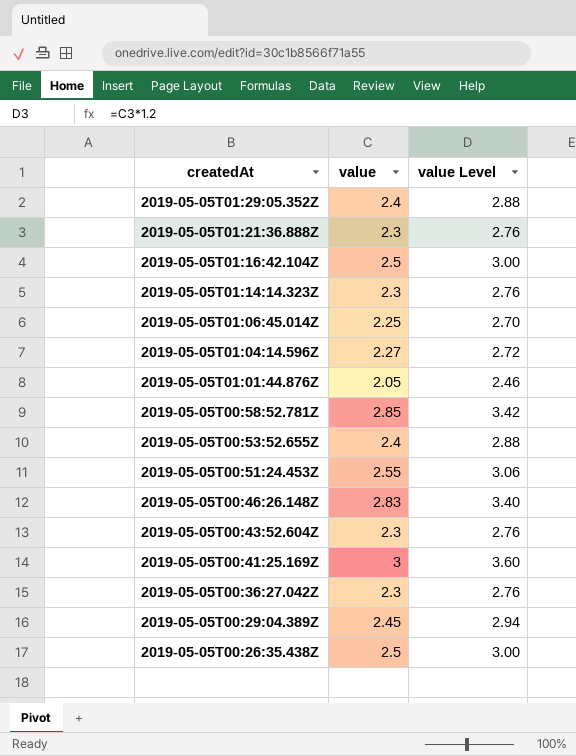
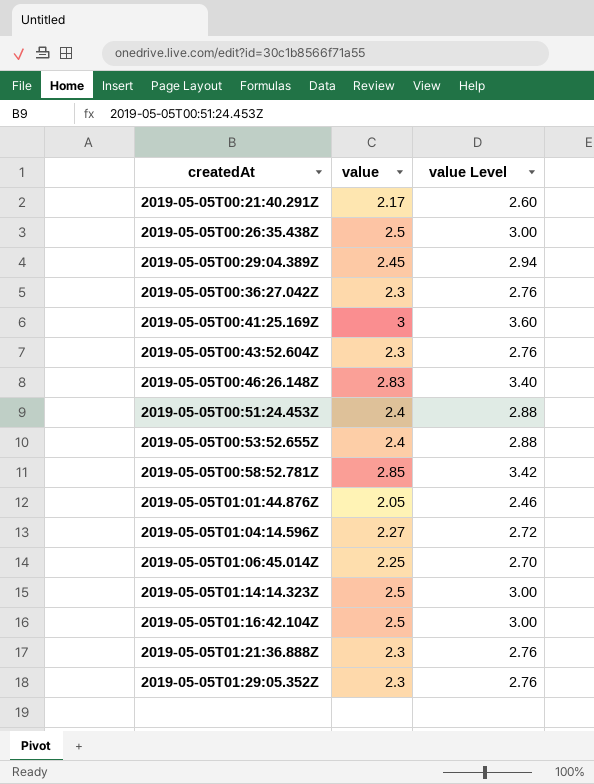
row order: createdAt descending -> createdAt ascending
row 2019-05-05T00:21:40.291Z: none -> 2.17 | 2.60
2019-05-05T00:51:24.453Z | value: 2.55 -> 2.4
2019-05-05T00:51:24.453Z | value Level: 3.06 -> 2.88
2019-05-05T01:14:14.323Z | value: 2.3 -> 2.5
2019-05-05T01:14:14.323Z | value Level: 2.76 -> 3.00
2019-05-05T01:29:05.352Z | value: 2.4 -> 2.3
2019-05-05T01:29:05.352Z | value Level: 2.88 -> 2.76

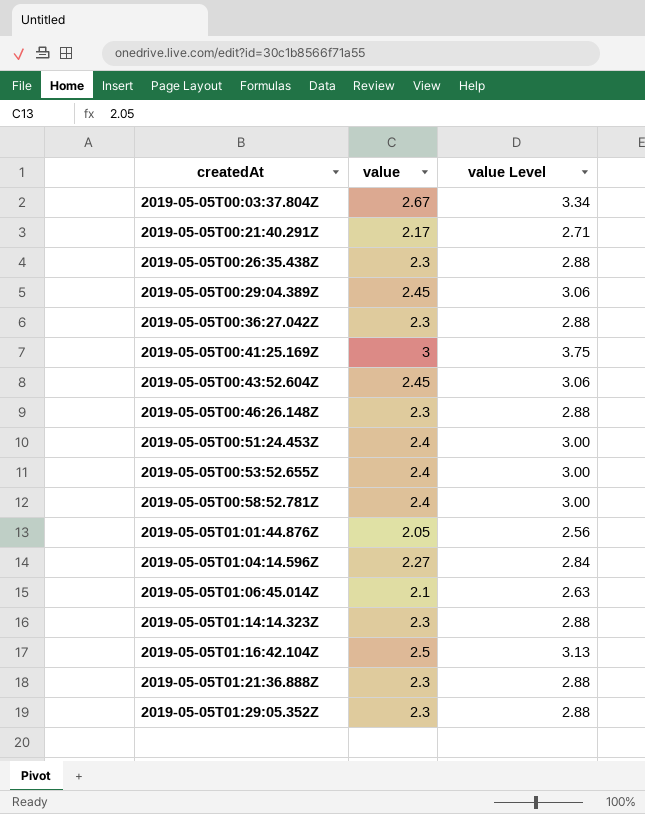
column value Level | formula: [value] * 1.2 -> [value] * 1.25
row 2019-05-05T00:03:37.804Z: none -> 2.67 | 3.34
2019-05-05T00:26:35.438Z | value: 2.5 -> 2.3
2019-05-05T00:43:52.604Z | value: 2.3 -> 2.45
2019-05-05T00:46:26.148Z | value: 2.83 -> 2.3
2019-05-05T00:58:52.781Z | value: 2.85 -> 2.4
2019-05-05T01:06:45.014Z | value: 2.25 -> 2.1
2019-05-05T01:14:14.323Z | value: 2.5 -> 2.3

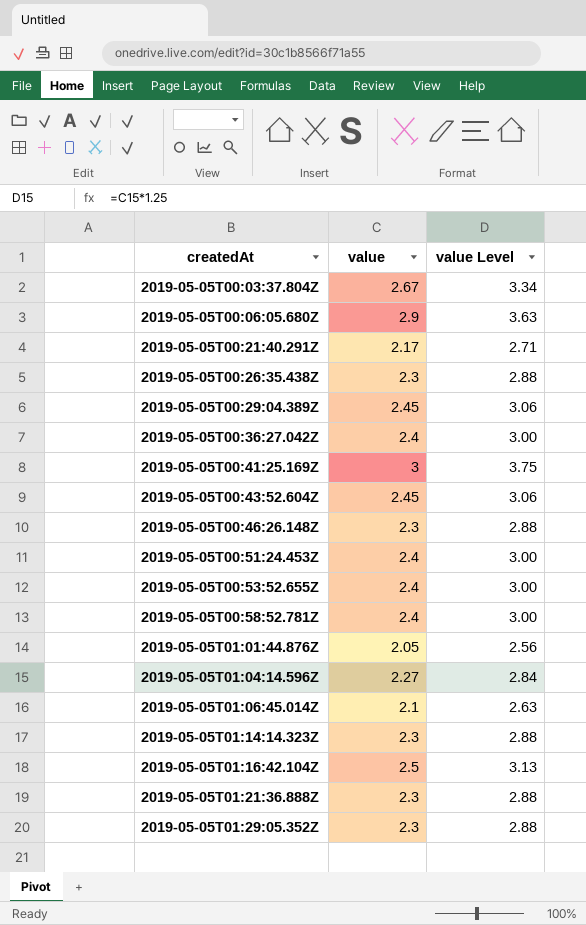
row 2019-05-05T00:06:05.680Z: none -> 2.9 | 3.63
2019-05-05T00:36:27.042Z | value: 2.3 -> 2.4
2019-05-05T00:36:27.042Z | value Level: 2.88 -> 3.00

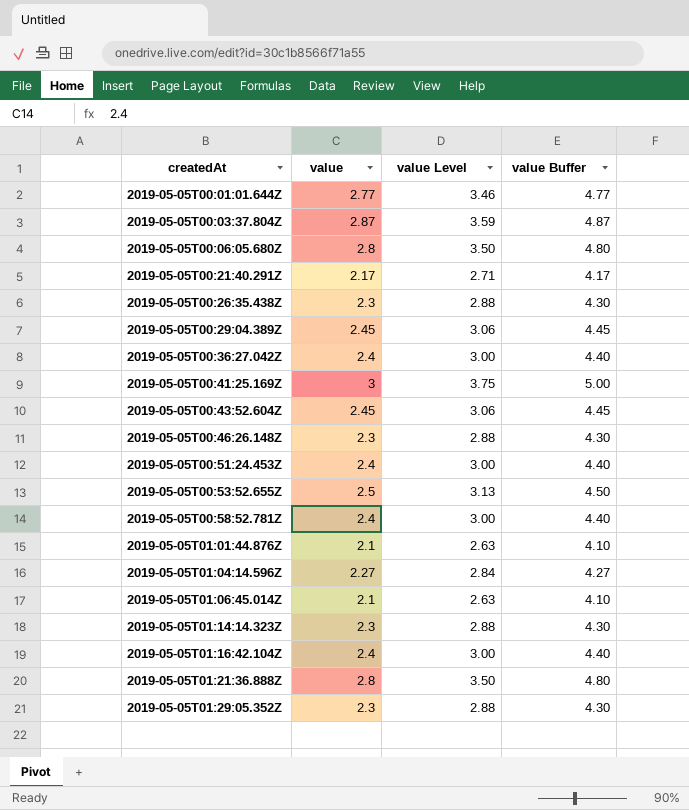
column value Buffer | formula: none -> [value] + 2
row 2019-05-05T00:01:01.644Z: none -> 2.77 | 3.46 | 4.77
2019-05-05T00:03:37.804Z | value: 2.67 -> 2.87
2019-05-05T00:03:37.804Z | value Level: 3.34 -> 3.59
2019-05-05T00:06:05.680Z | value: 2.9 -> 2.8
2019-05-05T00:06:05.680Z | value Level: 3.63 -> 3.50
2019-05-05T00:53:52.655Z | value: 2.4 -> 2.5
2019-05-05T00:53:52.655Z | value Level: 3.00 -> 3.13
2019-05-05T01:01:44.876Z | value: 2.05 -> 2.1
2019-05-05T01:01:44.876Z | value Level: 2.56 -> 2.63
2019-05-05T01:16:42.104Z | value: 2.5 -> 2.4
2019-05-05T01:16:42.104Z | value Level: 3.13 -> 3.00
2019-05-05T01:21:36.888Z | value: 2.3 -> 2.8
2019-05-05T01:21:36.888Z | value Level: 2.88 -> 3.50

